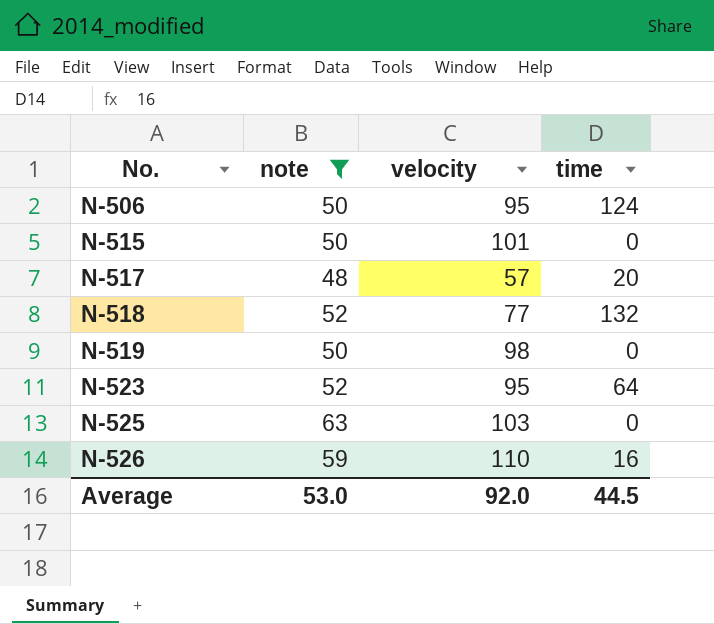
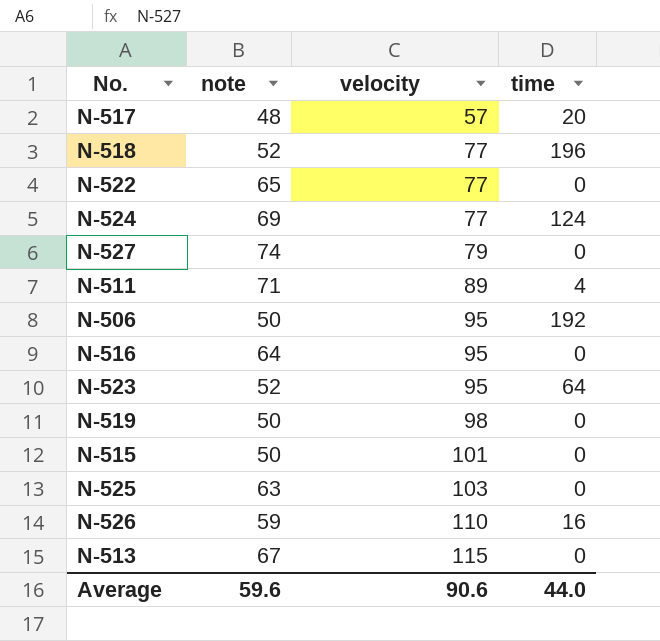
filter: note <= 63 -> none
row order: No. ascending -> velocity ascending
N-518 | time: 132 -> 196
N-506 | time: 124 -> 192
Average | note: 53.0 -> 59.6
Average | velocity: 92.0 -> 90.6
Average | time: 44.5 -> 44.0

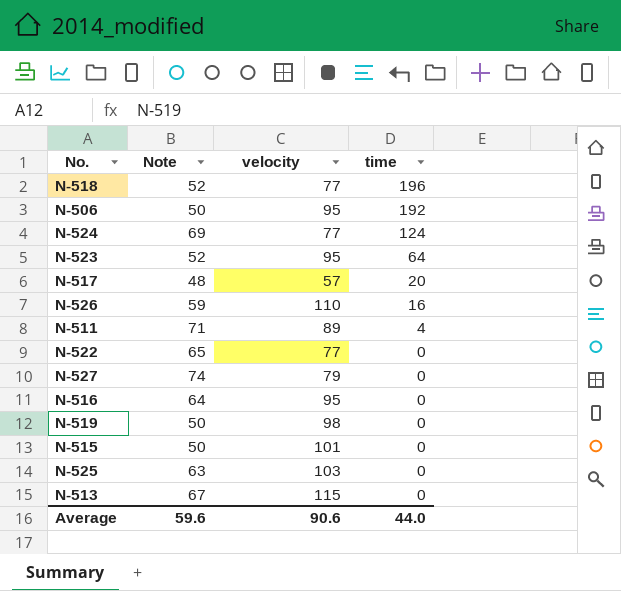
row order: velocity ascending -> time descending
column name: note -> Note

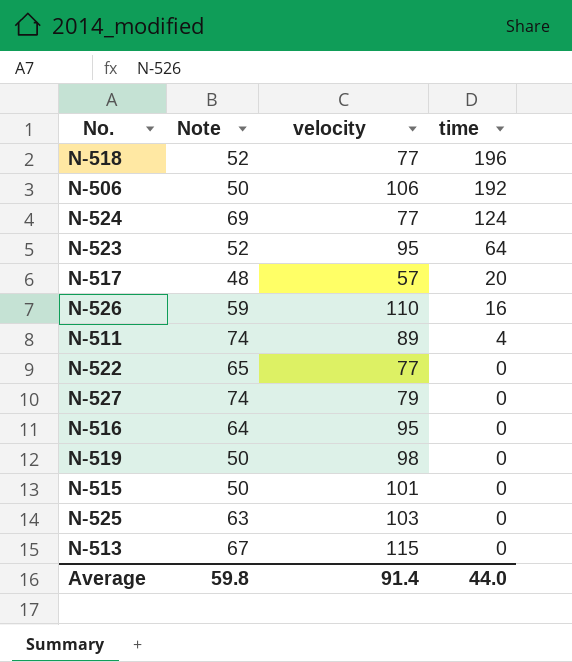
N-506 | velocity: 95 -> 106
N-511 | Note: 71 -> 74
Average | Note: 59.6 -> 59.8
Average | velocity: 90.6 -> 91.4

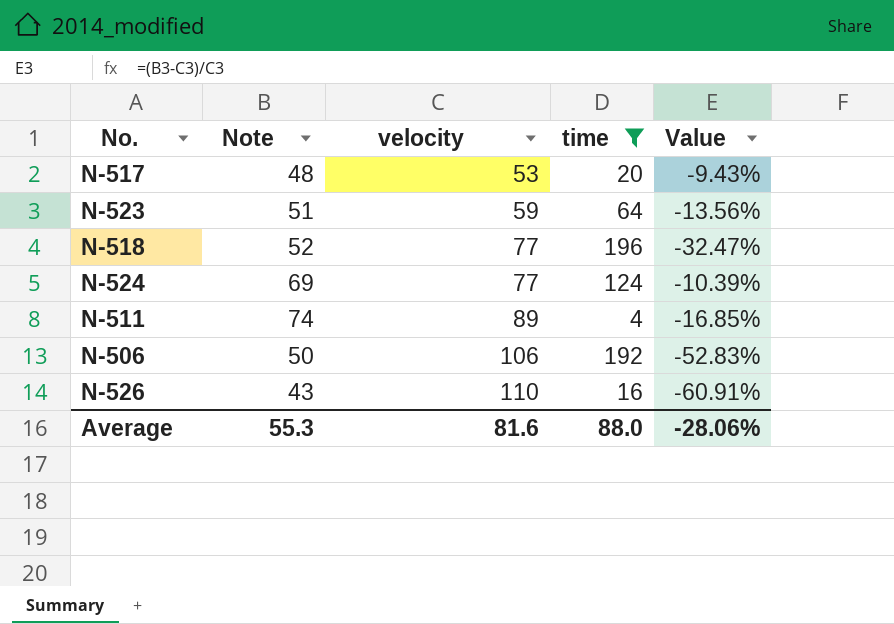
filter: none -> time != 0
row order: time descending -> velocity ascending
column Value | formula: none -> ([Note] - [velocity]) / [velocity]
N-517 | velocity: 57 -> 53
N-523 | Note: 52 -> 51
N-523 | velocity: 95 -> 59
N-526 | Note: 59 -> 43
Average | Note: 59.8 -> 55.3
Average | velocity: 91.4 -> 81.6
Average | time: 44.0 -> 88.0

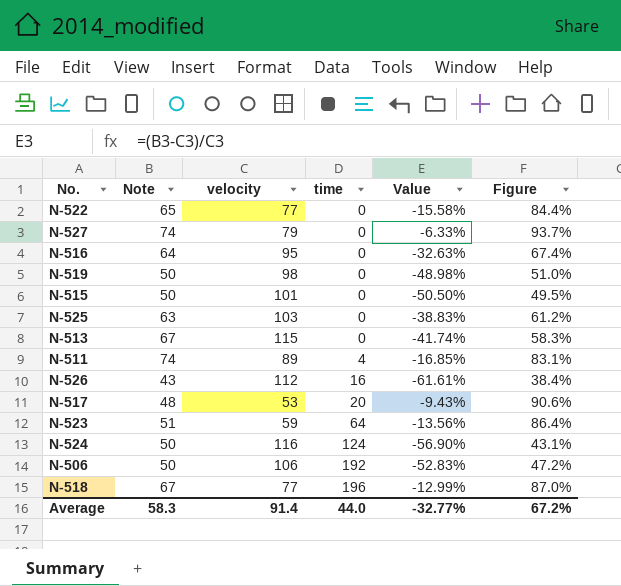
filter: time != 0 -> none
row order: velocity ascending -> time ascending
column Figure | formula: none -> [Note] / [velocity]
N-526 | velocity: 110 -> 112
N-526 | Value: -60.91% -> -61.61%
N-524 | Note: 69 -> 50
N-524 | velocity: 77 -> 116
N-524 | Value: -10.39% -> -56.90%
N-518 | Note: 52 -> 67
N-518 | Value: -32.47% -> -12.99%
Average | Note: 55.3 -> 58.3
Average | velocity: 81.6 -> 91.4
Average | time: 88.0 -> 44.0
Average | Value: -28.06% -> -32.77%

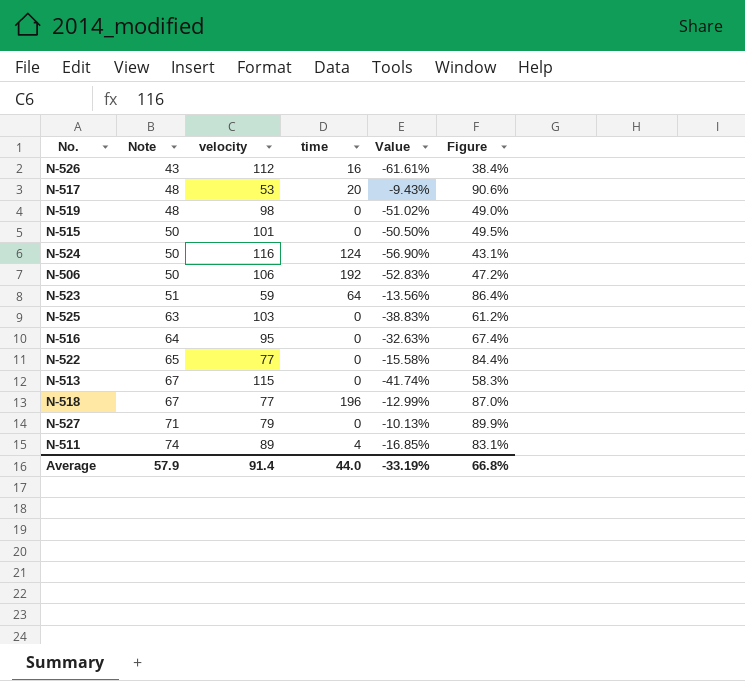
row order: time ascending -> Note ascending
N-519 | Note: 50 -> 48
N-519 | Value: -48.98% -> -51.02%
N-519 | Figure: 51.0% -> 49.0%
N-527 | Note: 74 -> 71
N-527 | Value: -6.33% -> -10.13%
N-527 | Figure: 93.7% -> 89.9%
Average | Note: 58.3 -> 57.9
Average | Value: -32.77% -> -33.19%
Average | Figure: 67.2% -> 66.8%

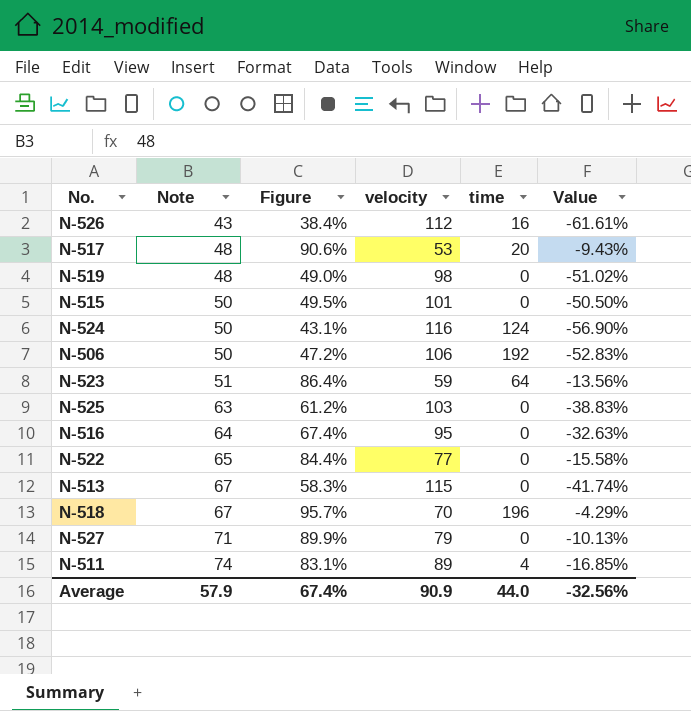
column Figure | position: 6 -> 3
N-518 | Figure: 87.0% -> 95.7%
N-518 | velocity: 77 -> 70
N-518 | Value: -12.99% -> -4.29%
Average | Figure: 66.8% -> 67.4%
Average | velocity: 91.4 -> 90.9
Average | Value: -33.19% -> -32.56%

